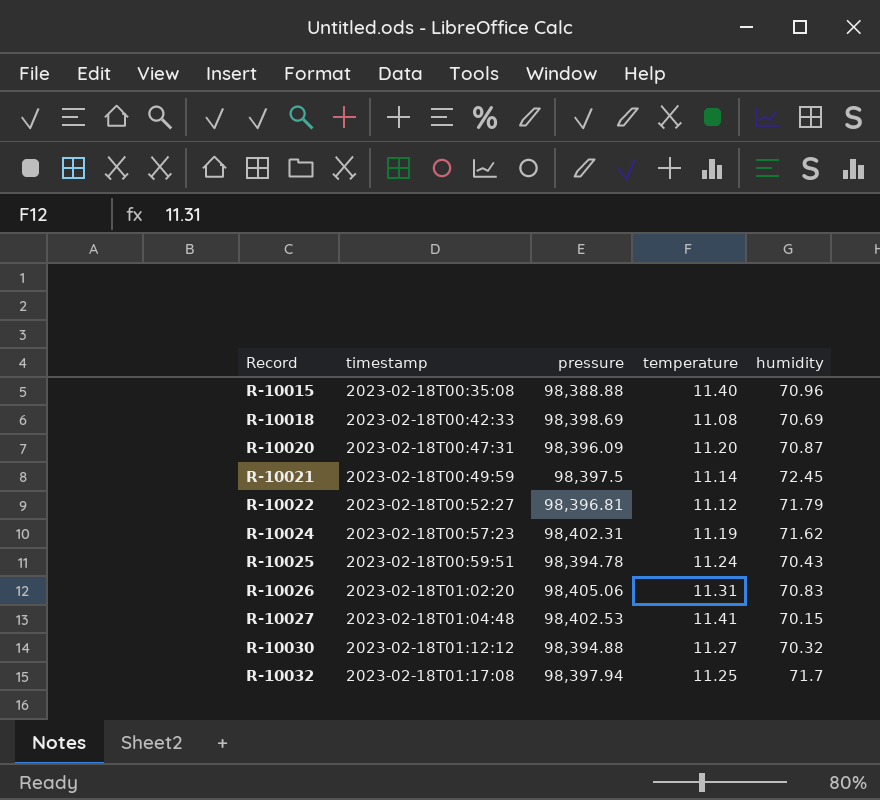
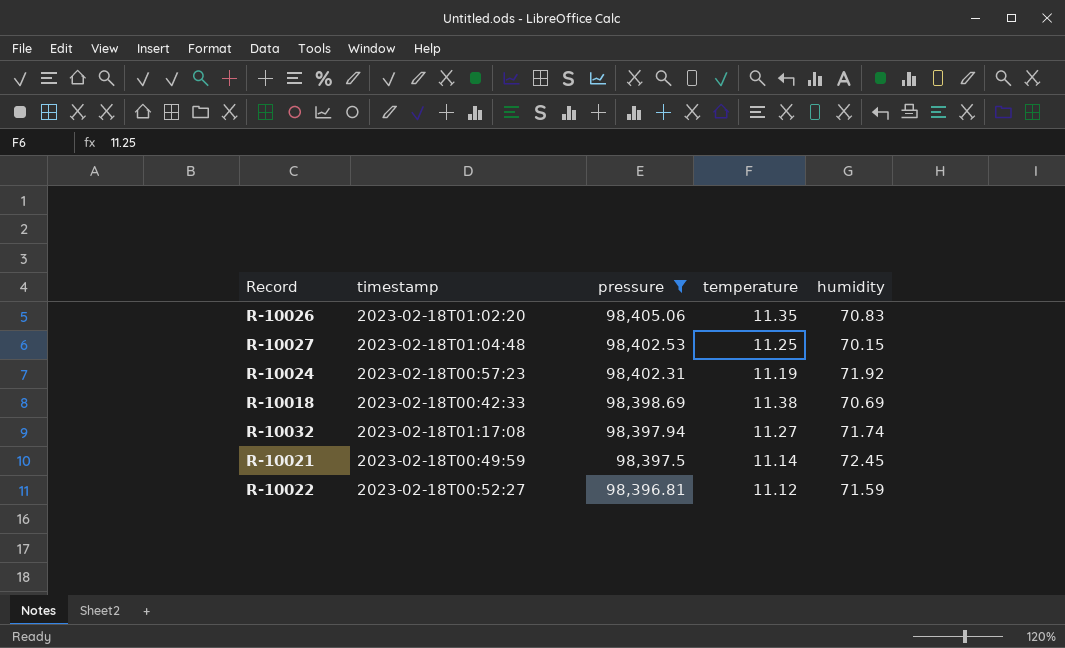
filter: none -> pressure >= 98,396.81
row order: Record ascending -> pressure descending
R-10026 | temperature: 11.31 -> 11.35
R-10027 | temperature: 11.41 -> 11.25
R-10024 | humidity: 71.62 -> 71.92
R-10018 | temperature: 11.08 -> 11.38
R-10032 | temperature: 11.25 -> 11.27
R-10032 | humidity: 71.7 -> 71.74
R-10022 | humidity: 71.79 -> 71.59

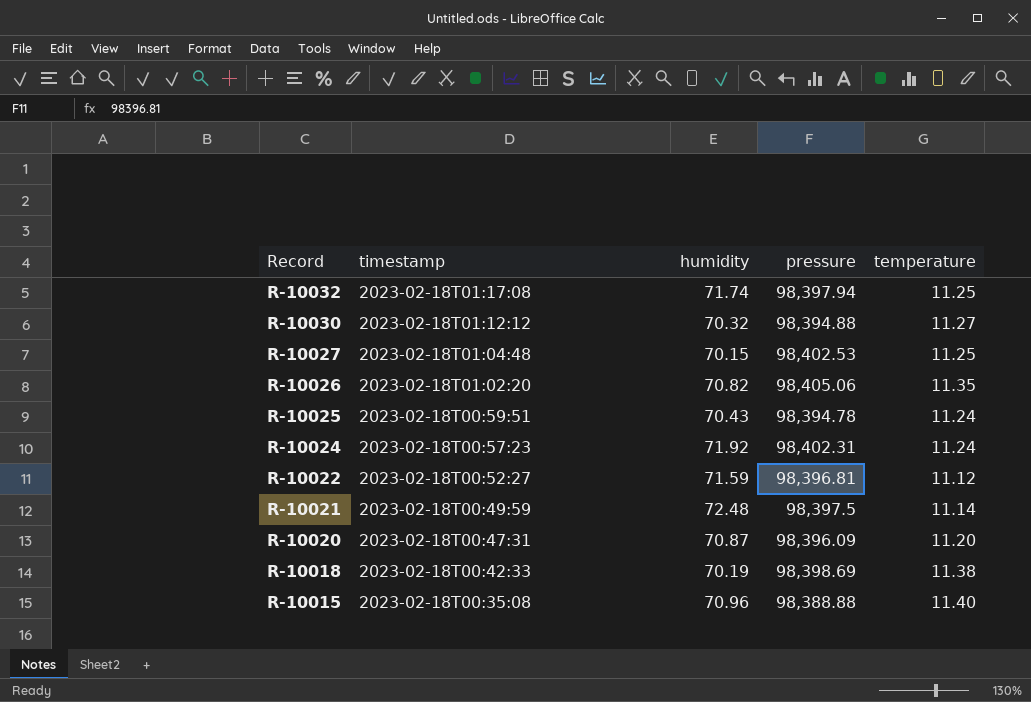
filter: pressure >= 98,396.81 -> none
row order: pressure descending -> Record descending
column humidity | position: 5 -> 3
R-10032 | temperature: 11.27 -> 11.25
R-10026 | humidity: 70.83 -> 70.82
R-10024 | temperature: 11.19 -> 11.24
R-10021 | humidity: 72.45 -> 72.48
R-10018 | humidity: 70.69 -> 70.19

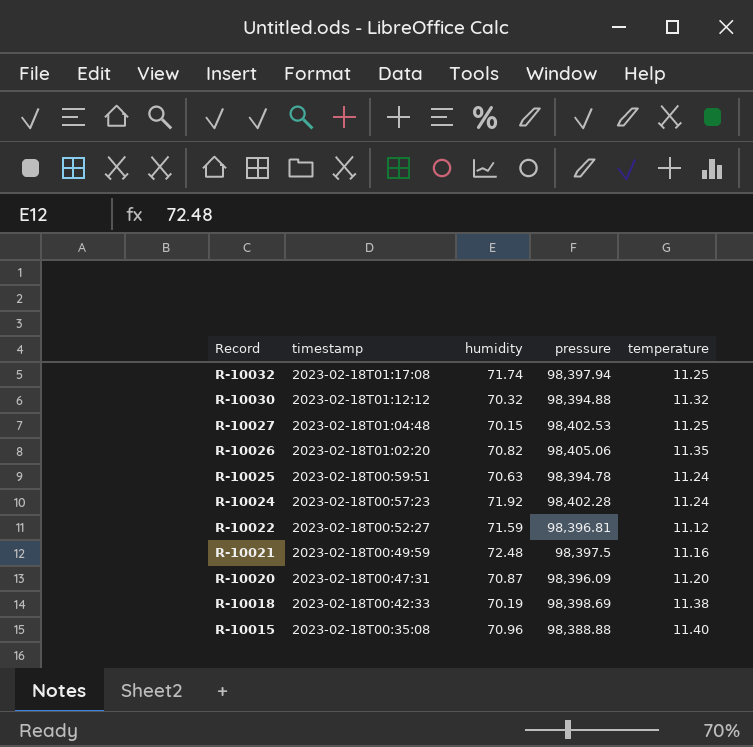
R-10030 | temperature: 11.27 -> 11.32
R-10025 | humidity: 70.43 -> 70.63
R-10024 | pressure: 98,402.31 -> 98,402.28
R-10021 | temperature: 11.14 -> 11.16

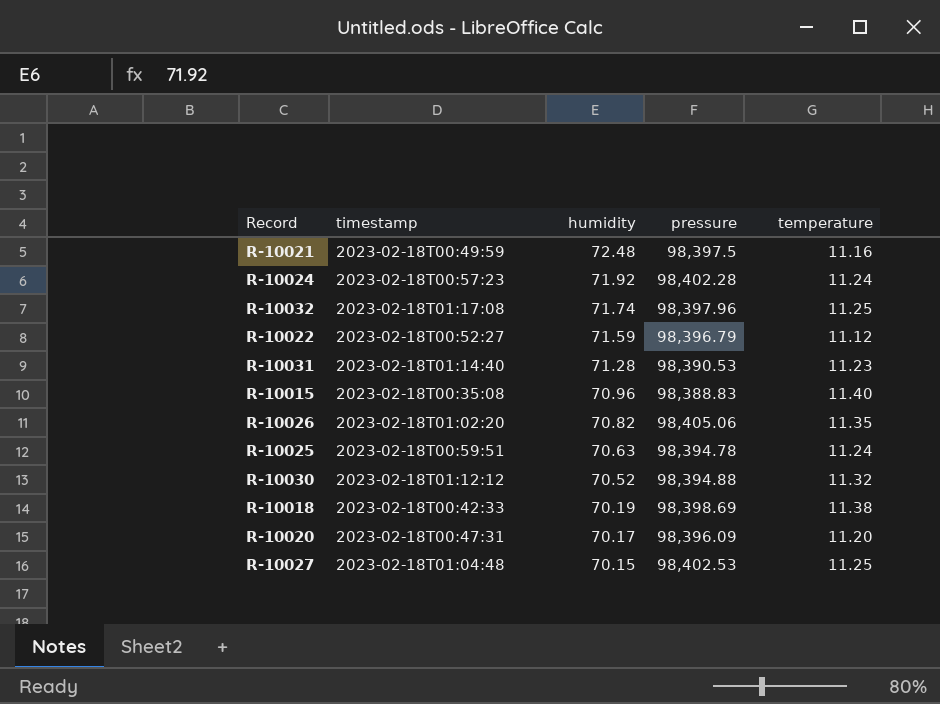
row order: Record descending -> humidity descending
R-10032 | pressure: 98,397.94 -> 98,397.96
R-10022 | pressure: 98,396.81 -> 98,396.79
row R-10031: none -> 2023-02-18T01:14:40 | 71.28 | 98,390.53 | 11.23
R-10015 | pressure: 98,388.88 -> 98,388.83
R-10030 | humidity: 70.32 -> 70.52
R-10020 | humidity: 70.87 -> 70.17

